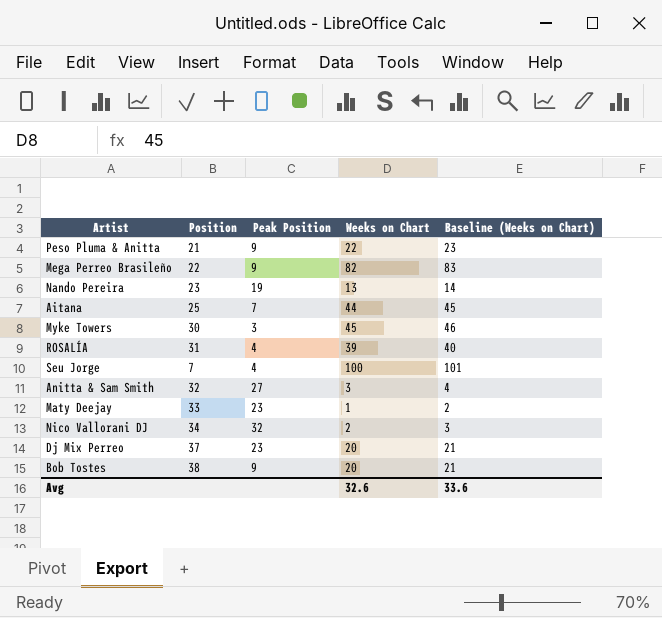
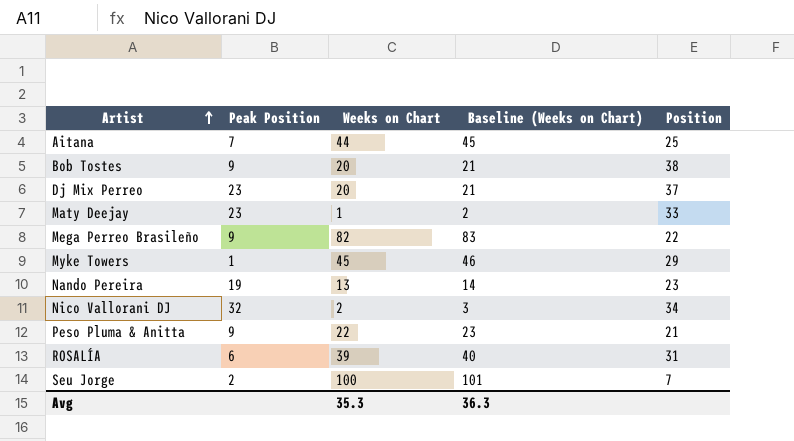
row order: none -> Artist ascending
column Position | position: 2 -> 5
row Anitta & Sam Smith: 32 | 27 | 3 | 4 -> none
Myke Towers | Peak Position: 3 -> 1
Myke Towers | Position: 30 -> 29
ROSALÍA | Peak Position: 4 -> 6
Seu Jorge | Peak Position: 4 -> 2
Avg | Weeks on Chart: 32.6 -> 35.3
Avg | Baseline (Weeks on Chart): 33.6 -> 36.3

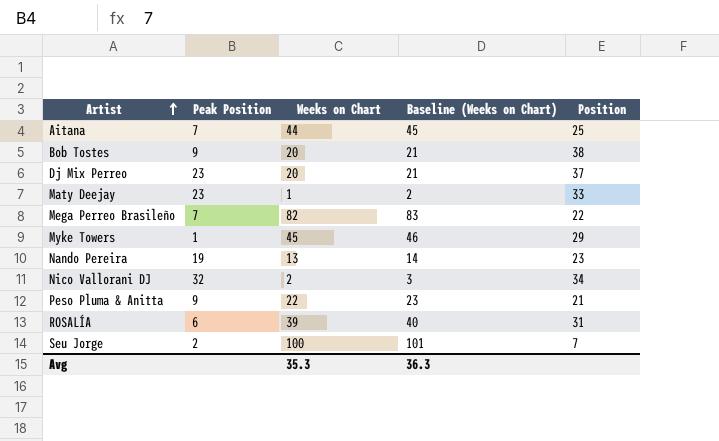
Mega Perreo Brasileño | Peak Position: 9 -> 7

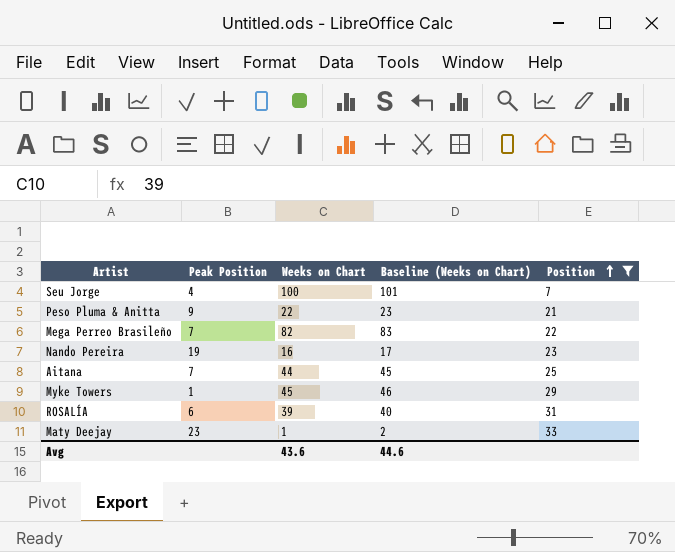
filter: none -> Position <= 33
row order: Artist ascending -> Position ascending
Seu Jorge | Peak Position: 2 -> 4
Nando Pereira | Weeks on Chart: 13 -> 16
Nando Pereira | Baseline (Weeks on Chart): 14 -> 17
Avg | Weeks on Chart: 35.3 -> 43.6
Avg | Baseline (Weeks on Chart): 36.3 -> 44.6

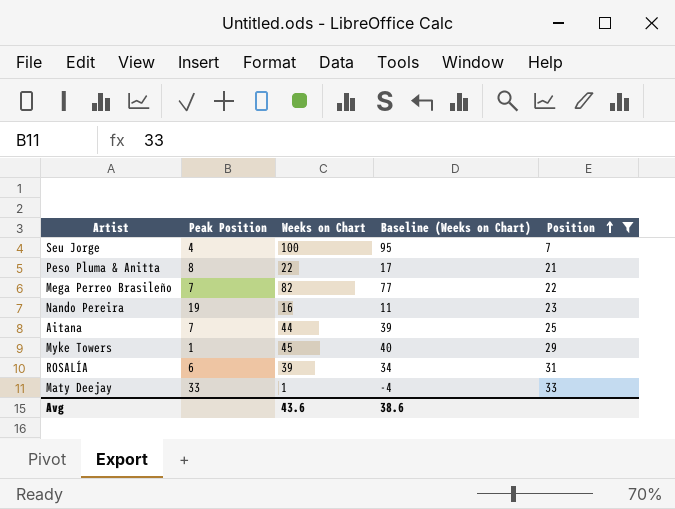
column Baseline (Weeks on Chart) | formula: [Weeks on Chart] + 1 -> [Weeks on Chart] - 5
Peso Pluma & Anitta | Peak Position: 9 -> 8
Maty Deejay | Peak Position: 23 -> 33
Avg | Baseline (Weeks on Chart): 44.6 -> 38.6

